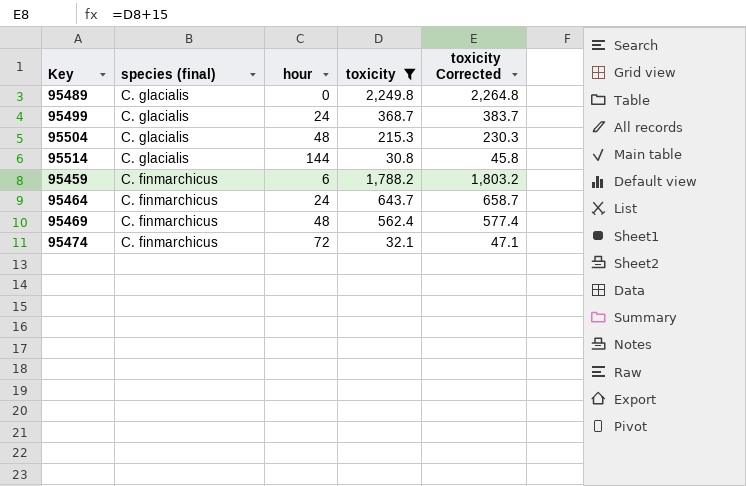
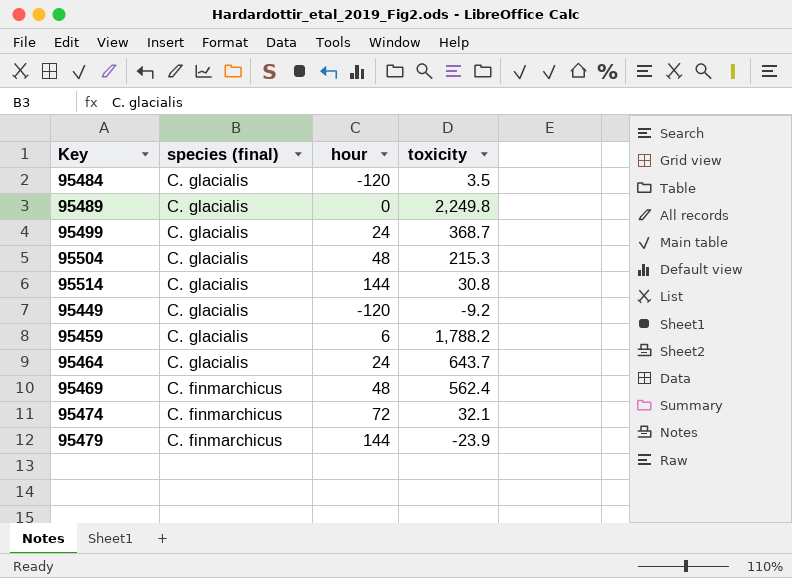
filter: toxicity >= 30.8 -> none
column toxicity Corrected | formula: [toxicity] + 15 -> none
95459 | species (final): C. finmarchicus -> C. glacialis
95464 | species (final): C. finmarchicus -> C. glacialis

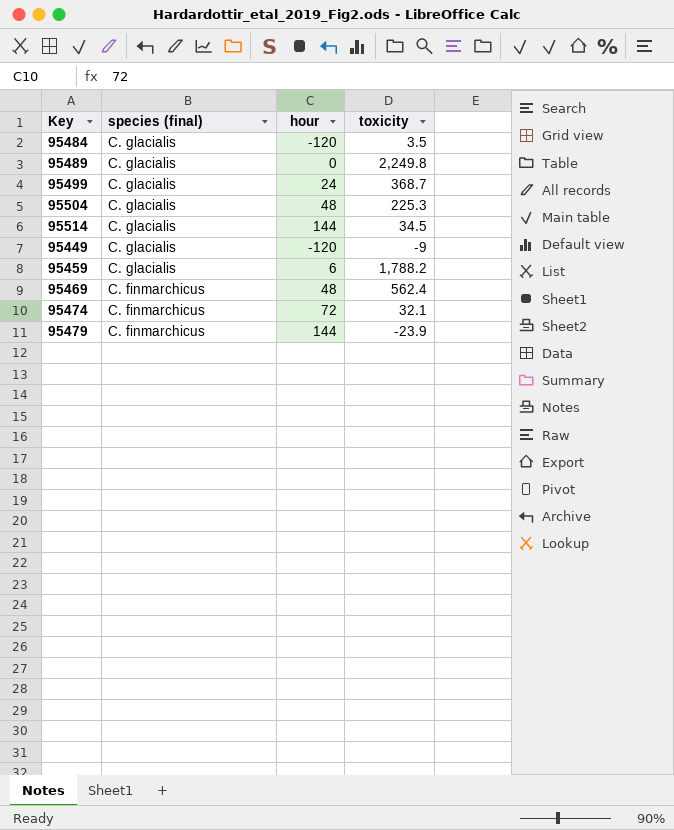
row 95464: C. glacialis | 24 | 643.7 -> none
95504 | toxicity: 215.3 -> 225.3
95514 | toxicity: 30.8 -> 34.5
95449 | toxicity: -9.2 -> -9

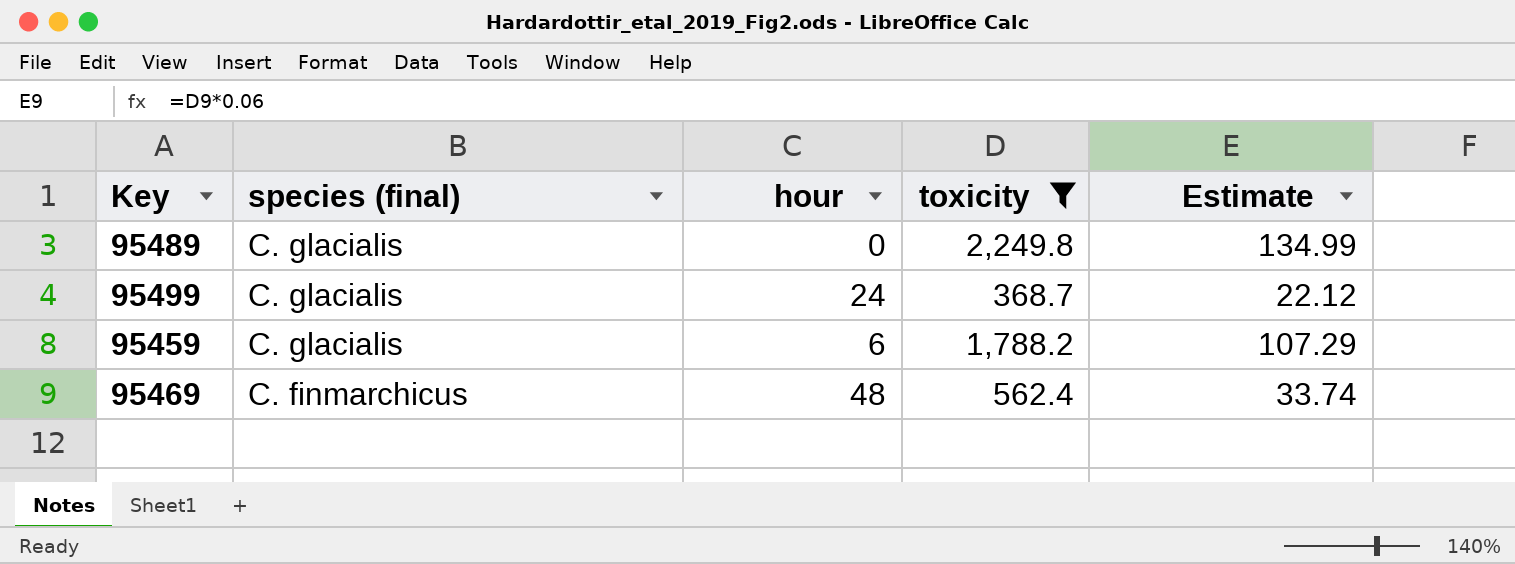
filter: none -> toxicity >= 368.7
column Estimate | formula: none -> [toxicity] * 0.06

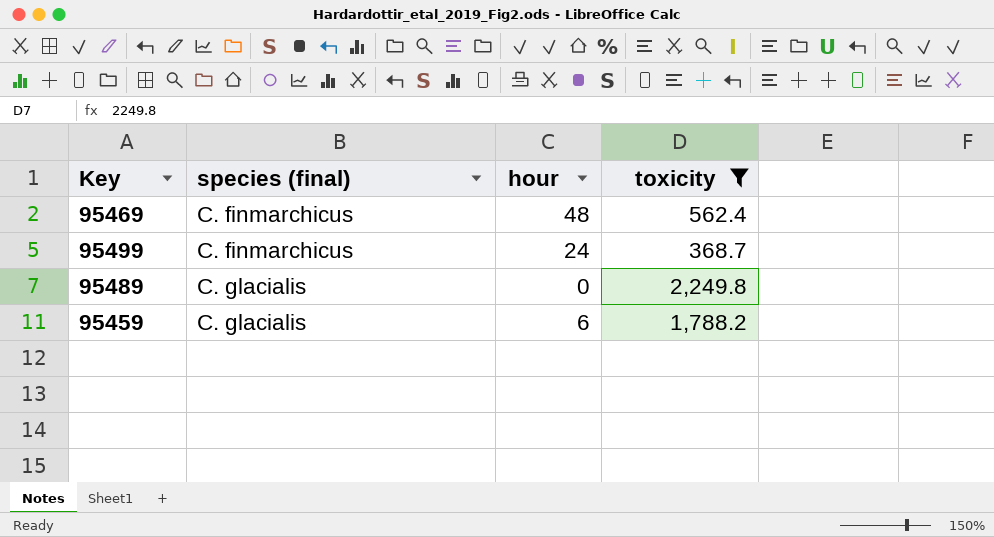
row order: species (final) descending -> species (final) ascending
column Estimate | formula: [toxicity] * 0.06 -> none
95499 | species (final): C. glacialis -> C. finmarchicus

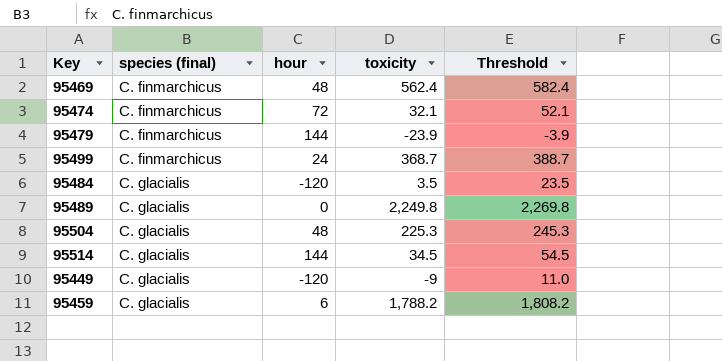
filter: toxicity >= 368.7 -> none
column Threshold | formula: none -> [toxicity] + 20

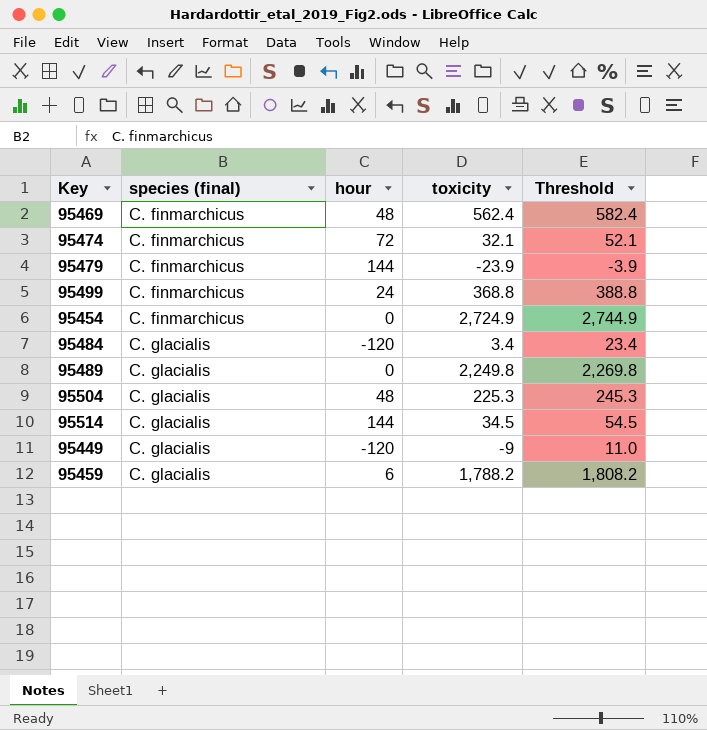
95499 | toxicity: 368.7 -> 368.8
95499 | Threshold: 388.7 -> 388.8
row 95454: none -> C. finmarchicus | 0 | 2,724.9 | 2,744.9
95484 | toxicity: 3.5 -> 3.4
95484 | Threshold: 23.5 -> 23.4

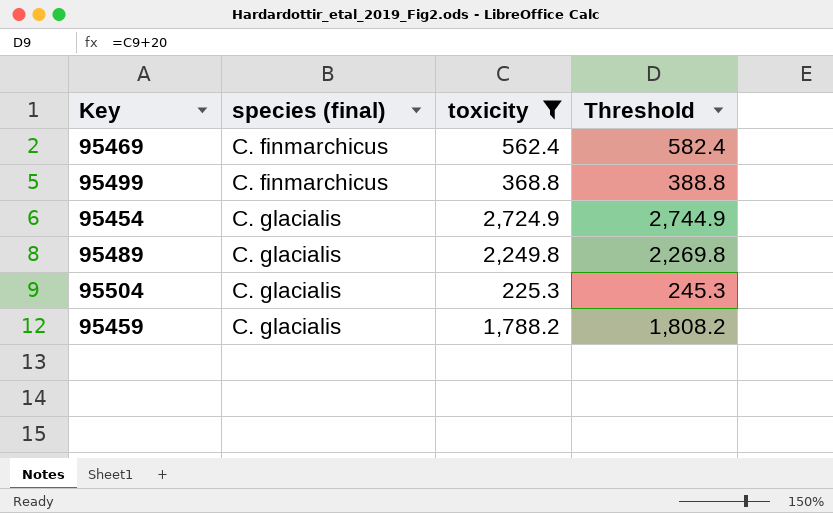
filter: none -> toxicity >= 225.3
column hour | position: 3 -> none
95454 | species (final): C. finmarchicus -> C. glacialis

